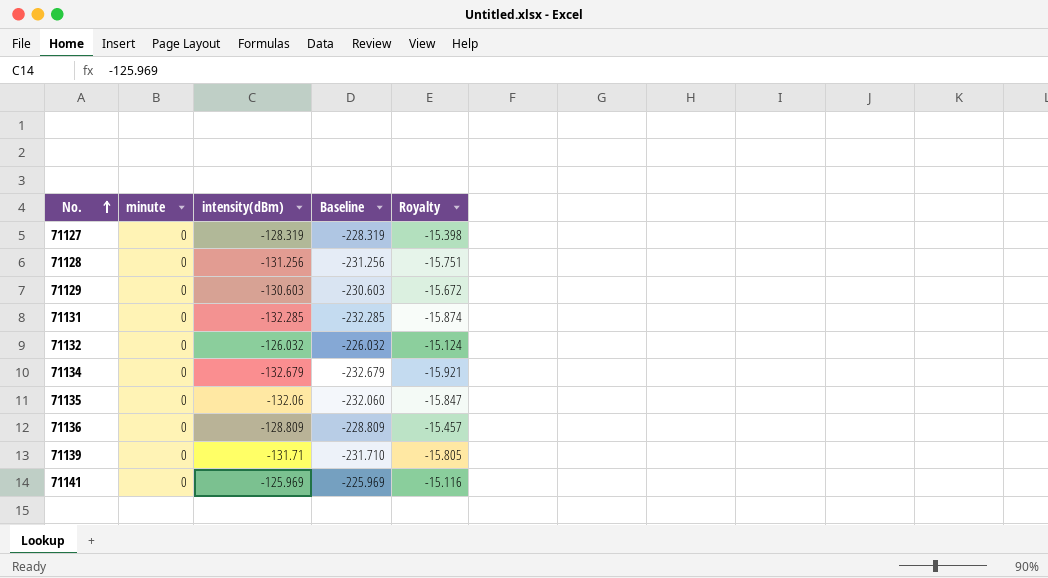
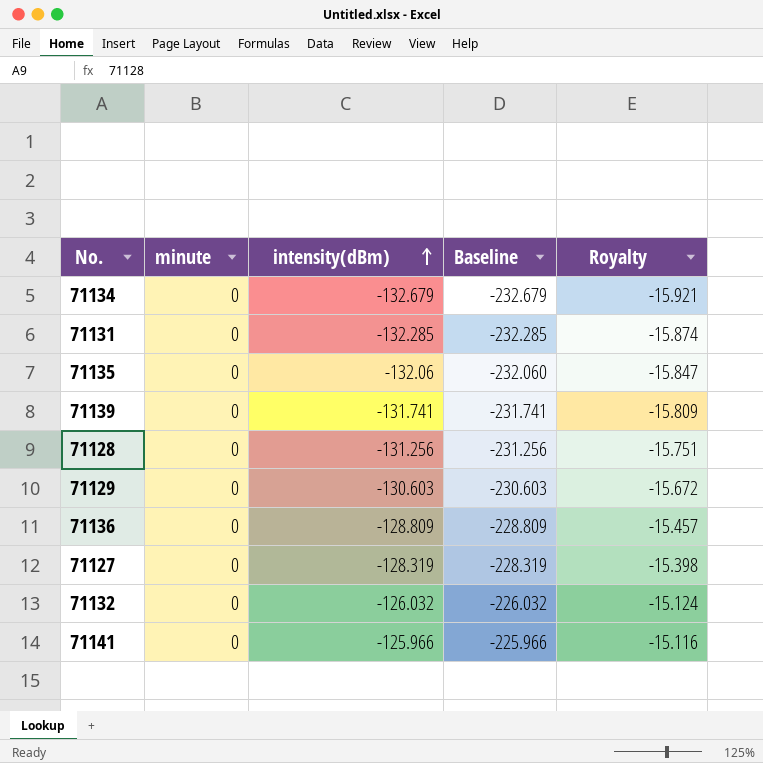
row order: No. ascending -> intensity(dBm) ascending
71139 | intensity(dBm): -131.71 -> -131.741
71139 | Baseline: -231.710 -> -231.741
71139 | Royalty: -15.805 -> -15.809
71141 | intensity(dBm): -125.969 -> -125.966
71141 | Baseline: -225.969 -> -225.966

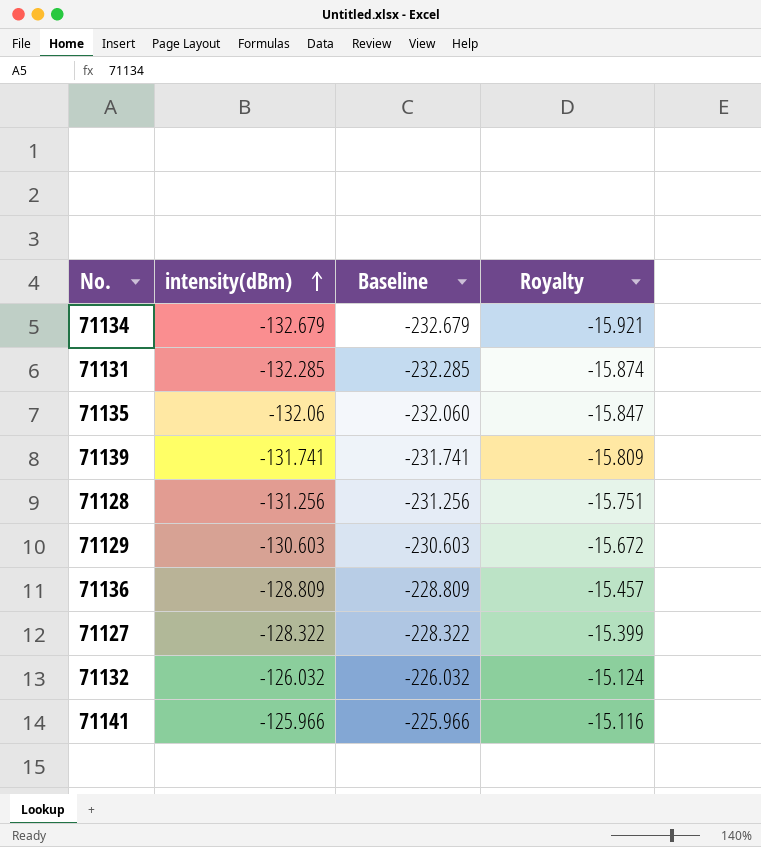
column minute | position: 2 -> none
71127 | intensity(dBm): -128.319 -> -128.322
71127 | Baseline: -228.319 -> -228.322
71127 | Royalty: -15.398 -> -15.399

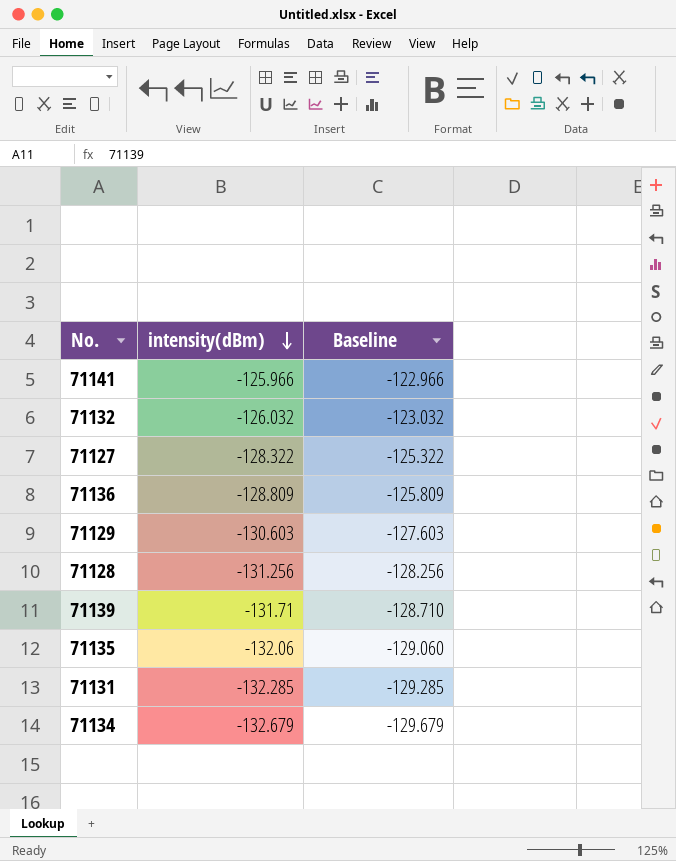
row order: intensity(dBm) ascending -> intensity(dBm) descending
column Royalty | formula: [intensity(dBm)] * 0.12 -> none
column Baseline | formula: [intensity(dBm)] - 100 -> [intensity(dBm)] + 3
71139 | intensity(dBm): -131.741 -> -131.71

